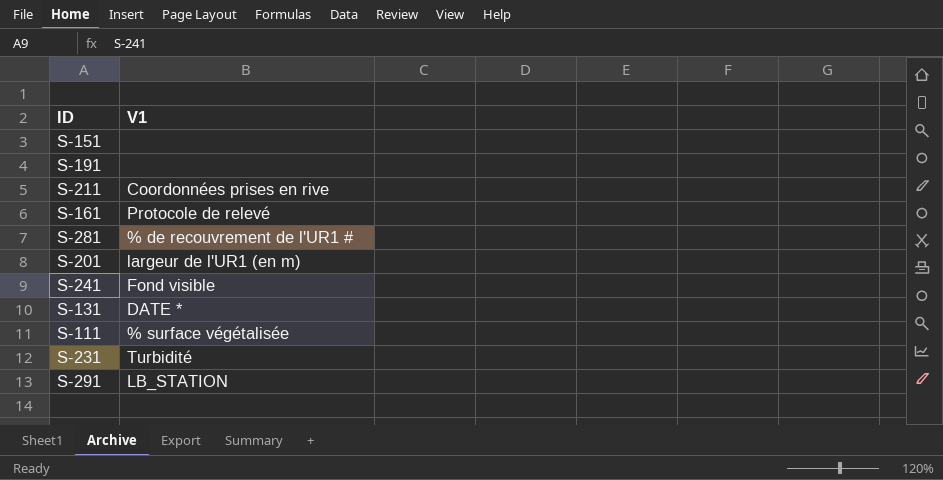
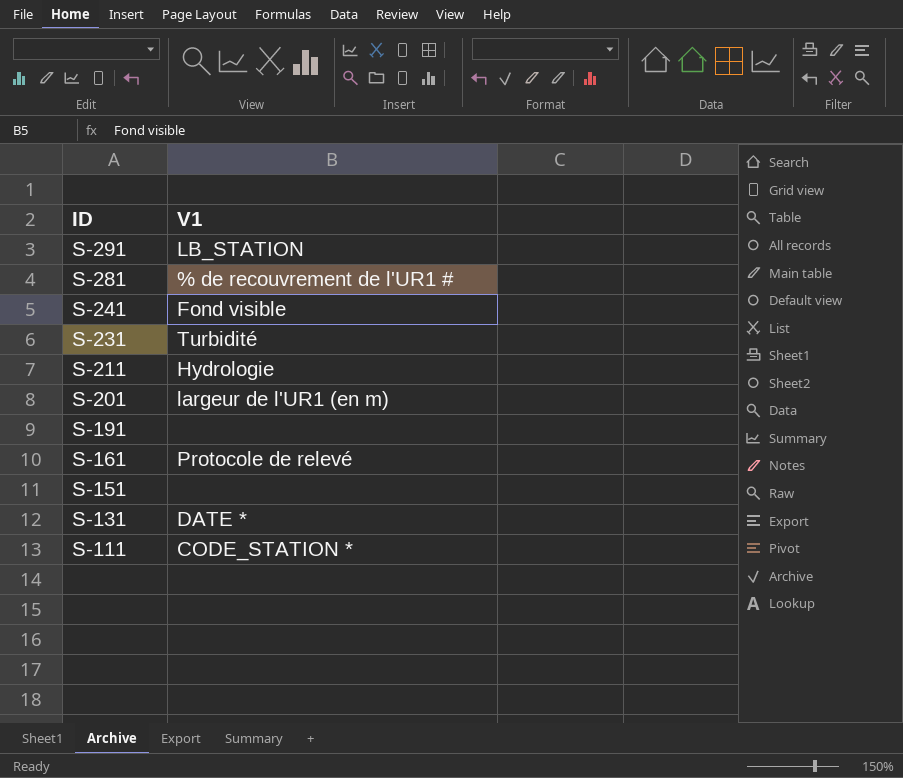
row order: none -> ID descending
S-211 | V1: Coordonnées prises en rive -> Hydrologie
S-111 | V1: % surface végétalisée -> CODE_STATION *

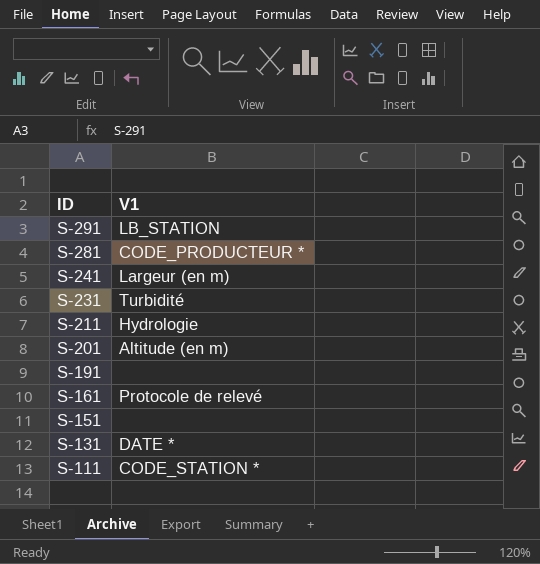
S-281 | V1: % de recouvrement de l'UR1 # -> CODE_PRODUCTEUR *
S-241 | V1: Fond visible -> Largeur (en m)
S-201 | V1: largeur de l'UR1 (en m) -> Altitude (en m)

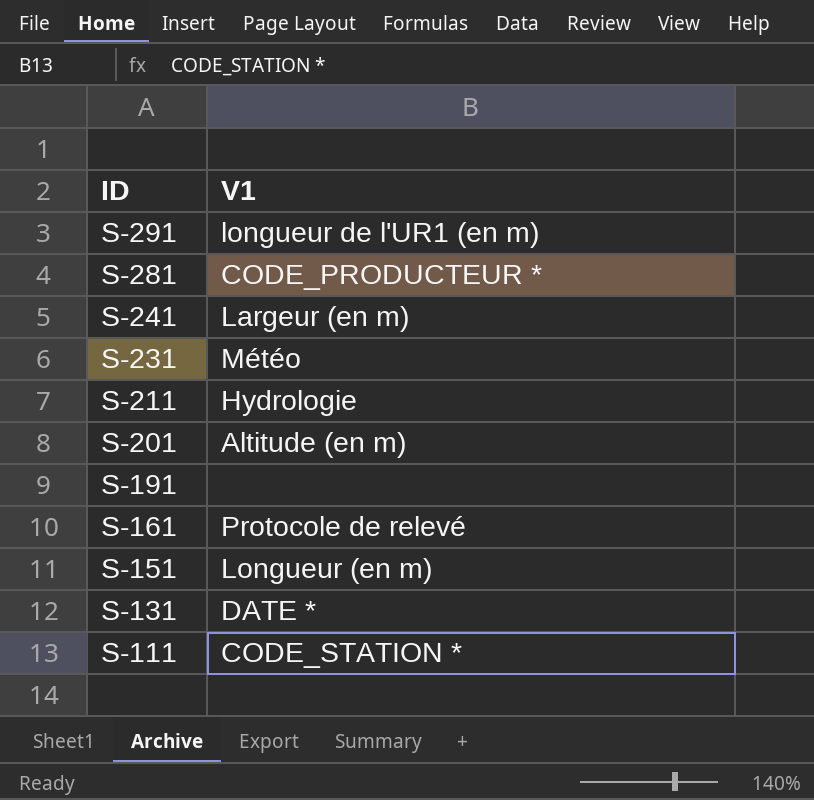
S-291 | V1: LB_STATION -> longueur de l'UR1 (en m)
S-231 | V1: Turbidité -> Météo
S-151 | V1: none -> Longueur (en m)

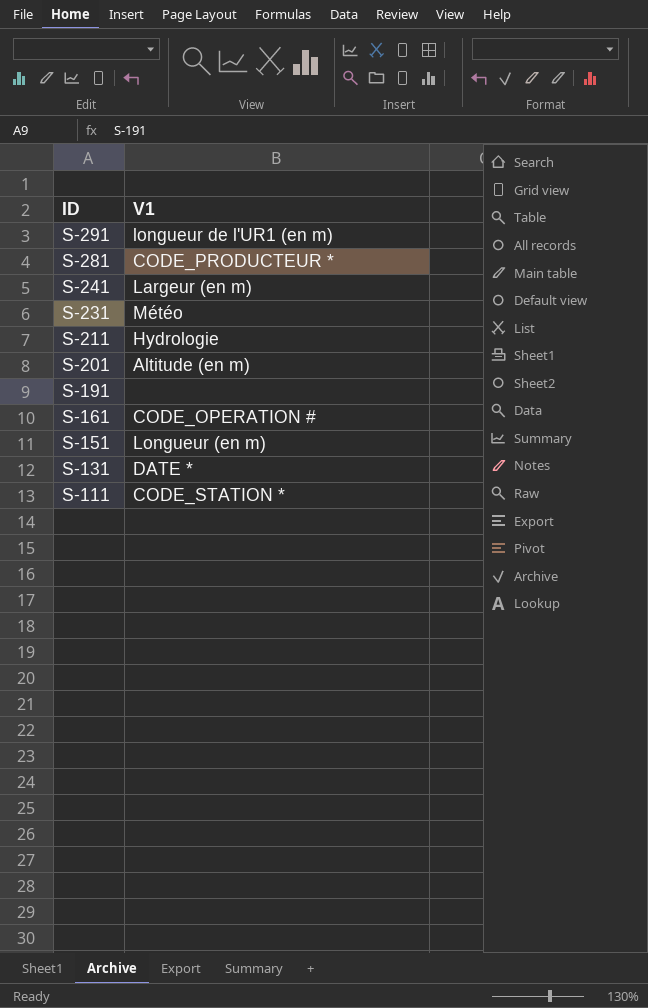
S-161 | V1: Protocole de relevé -> CODE_OPERATION #

